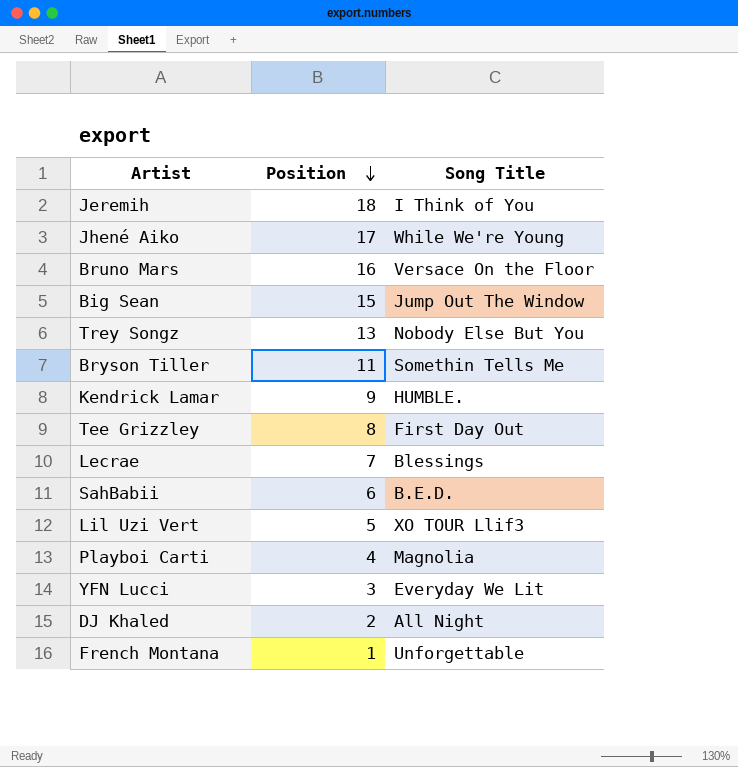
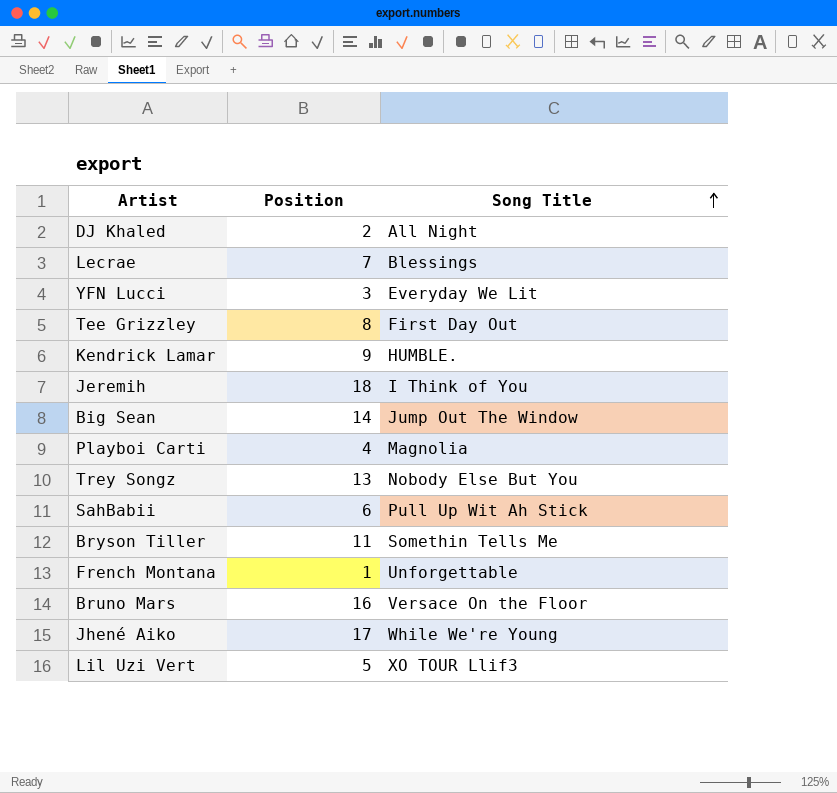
row order: Position descending -> Song Title ascending
Big Sean | Position: 15 -> 14
SahBabii | Song Title: B.E.D. -> Pull Up Wit Ah Stick

